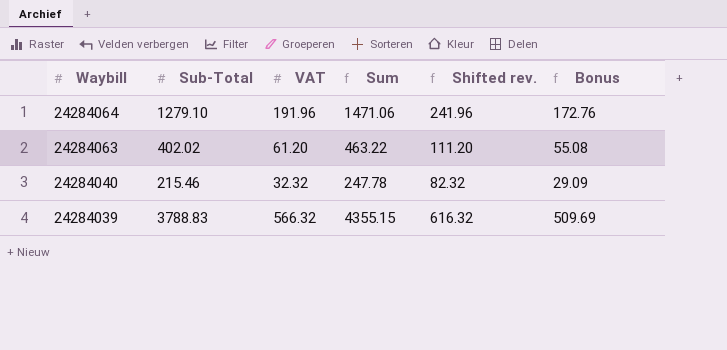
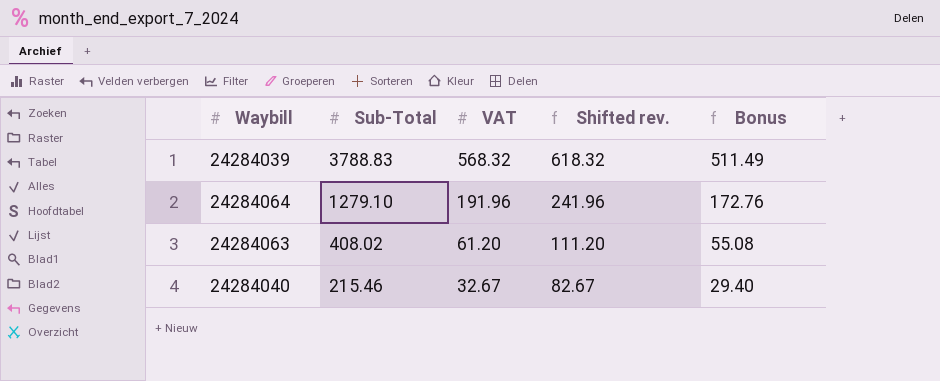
row order: Waybill descending -> Sub-Total descending
column Sum | formula: [Sub-Total] + [VAT] -> none
24284039 | VAT: 566.32 -> 568.32
24284039 | Shifted rev.: 616.32 -> 618.32
24284039 | Bonus: 509.69 -> 511.49
24284063 | Sub-Total: 402.02 -> 408.02
24284040 | VAT: 32.32 -> 32.67
24284040 | Shifted rev.: 82.32 -> 82.67
24284040 | Bonus: 29.09 -> 29.40

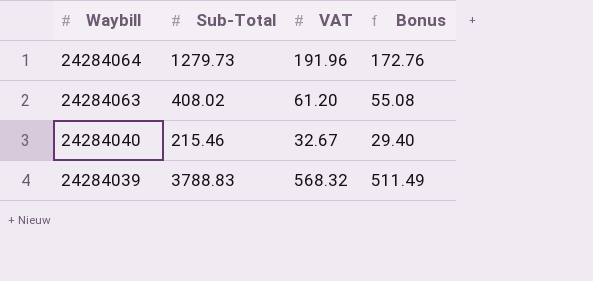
row order: Sub-Total descending -> Waybill descending
column Shifted rev. | formula: [VAT] + 50 -> none
24284064 | Sub-Total: 1279.10 -> 1279.73

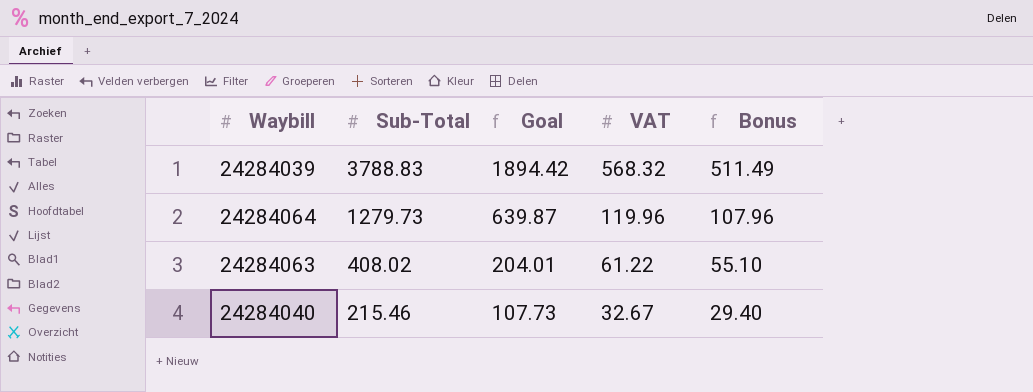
row order: Waybill descending -> Sub-Total descending
column Goal | formula: none -> [Sub-Total] * 0.5
24284064 | VAT: 191.96 -> 119.96
24284064 | Bonus: 172.76 -> 107.96
24284063 | VAT: 61.20 -> 61.22
24284063 | Bonus: 55.08 -> 55.10

